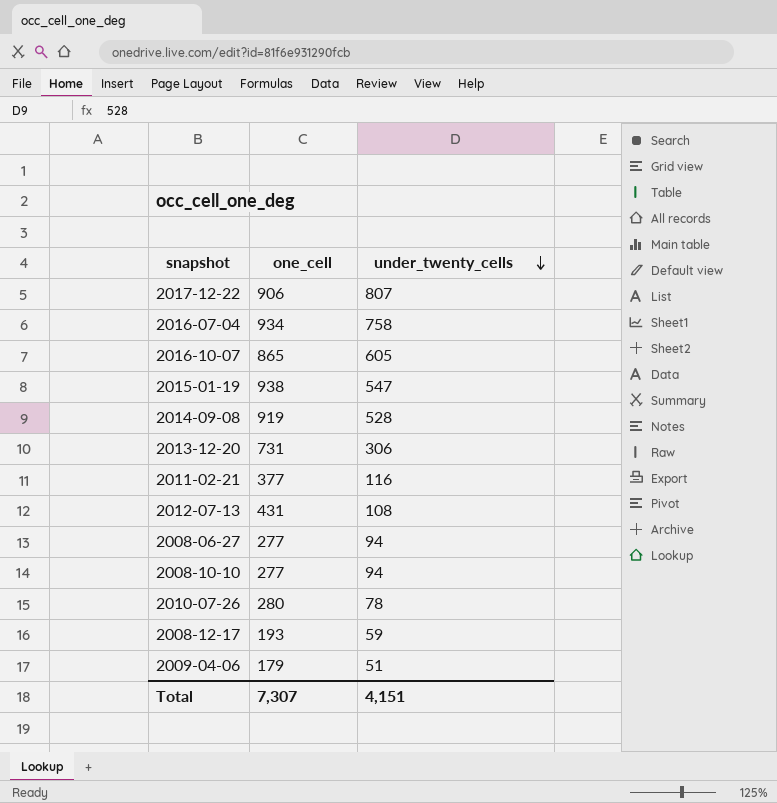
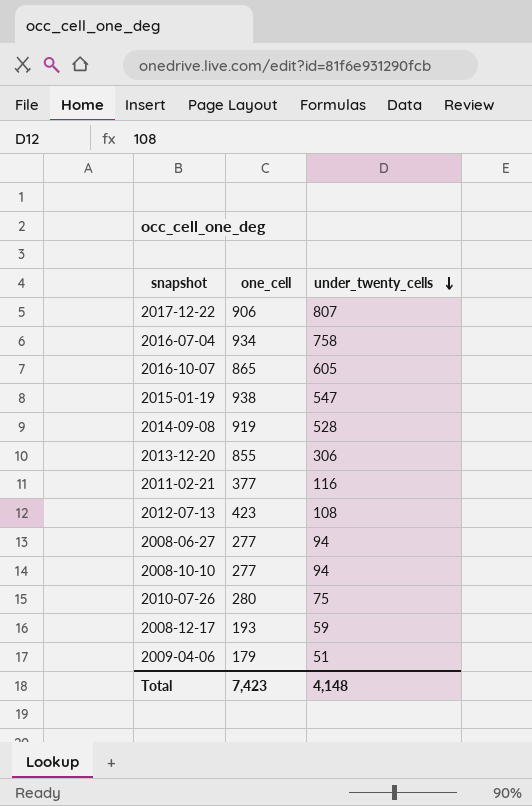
2013-12-20 | one_cell: 731 -> 855
2012-07-13 | one_cell: 431 -> 423
2010-07-26 | under_twenty_cells: 78 -> 75
Total | one_cell: 7,307 -> 7,423
Total | under_twenty_cells: 4,151 -> 4,148

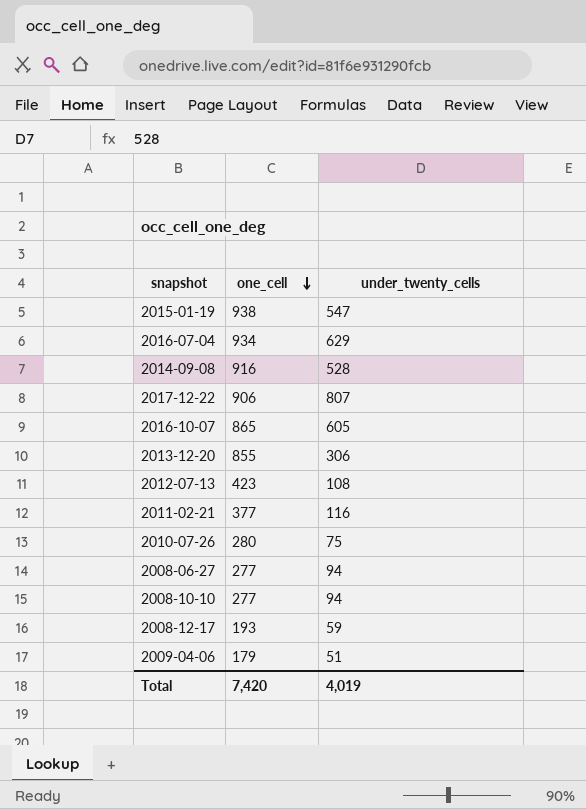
row order: under_twenty_cells descending -> one_cell descending
2016-07-04 | under_twenty_cells: 758 -> 629
2014-09-08 | one_cell: 919 -> 916
Total | one_cell: 7,423 -> 7,420
Total | under_twenty_cells: 4,148 -> 4,019

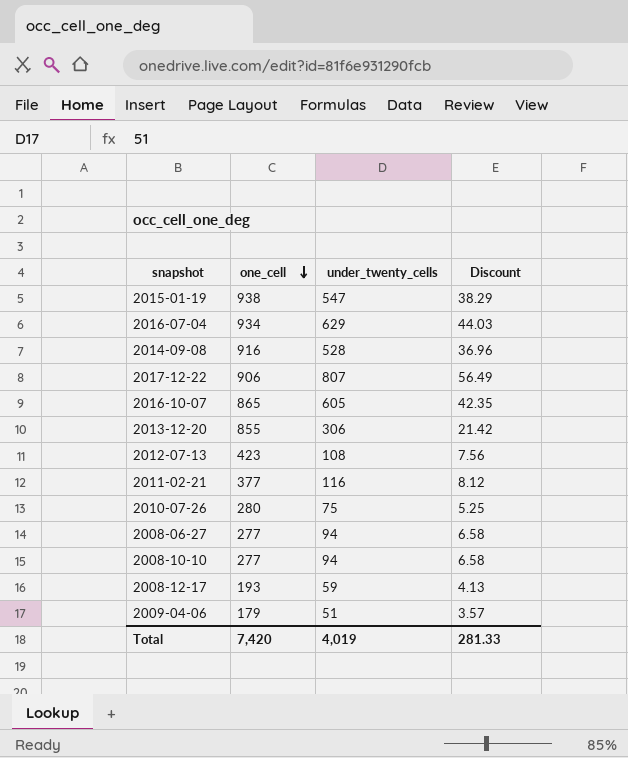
column Discount | formula: none -> [under_twenty_cells] * 0.07

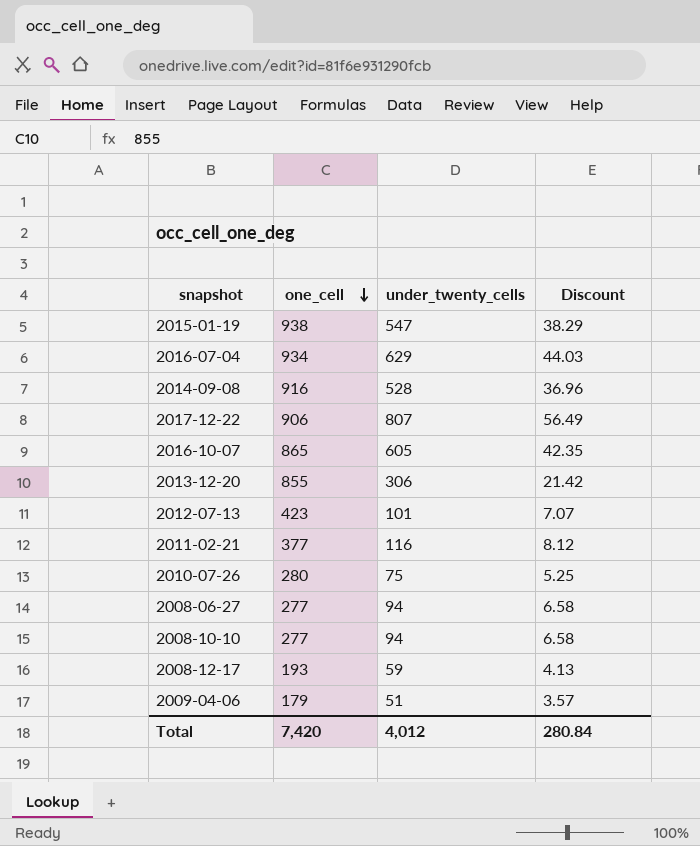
2012-07-13 | under_twenty_cells: 108 -> 101
2012-07-13 | Discount: 7.56 -> 7.07
Total | under_twenty_cells: 4,019 -> 4,012
Total | Discount: 281.33 -> 280.84

